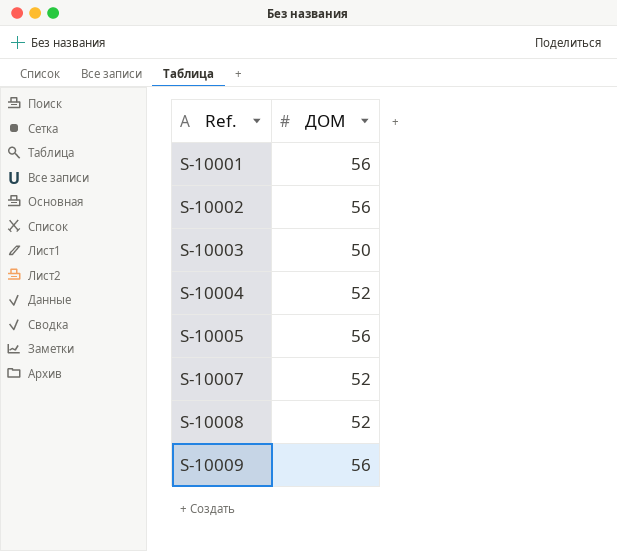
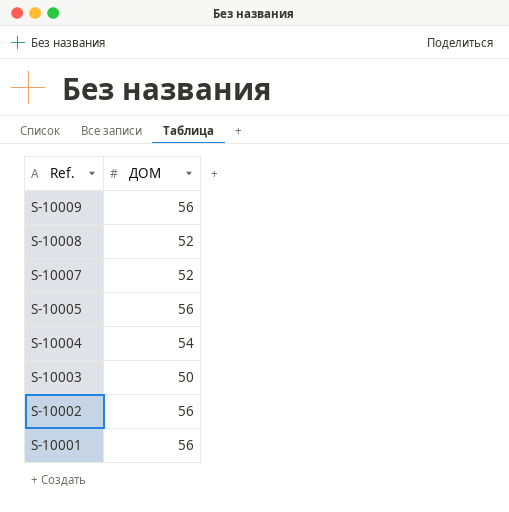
row order: Ref. ascending -> Ref. descending
S-10004 | ДОМ: 52 -> 54

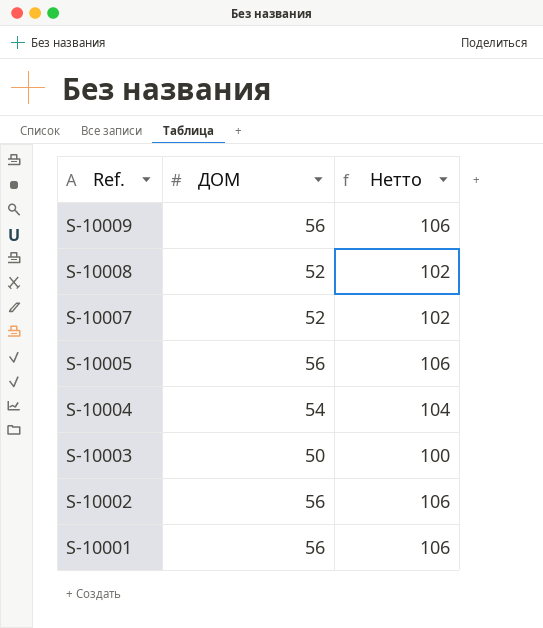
column Нетто | formula: none -> [ДОМ] + 50

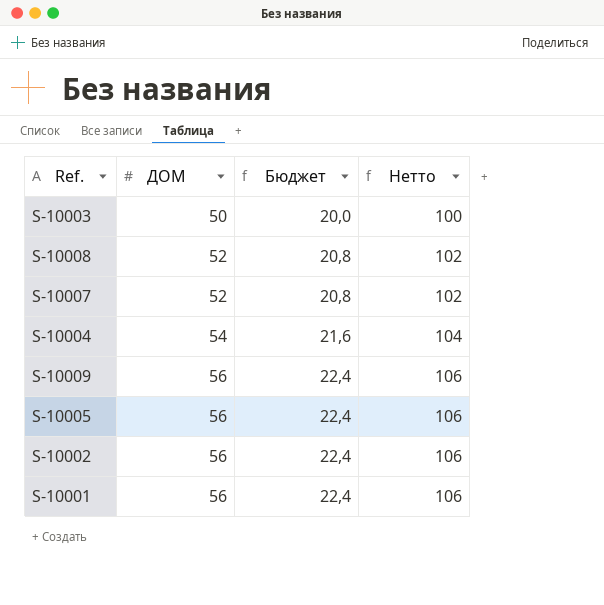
row order: Ref. descending -> ДОМ ascending
column Бюджет | formula: none -> [ДОМ] * 0,4

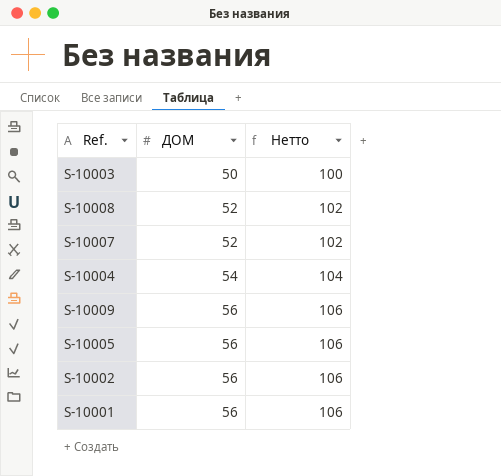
column Бюджет | formula: [ДОМ] * 0,4 -> none

